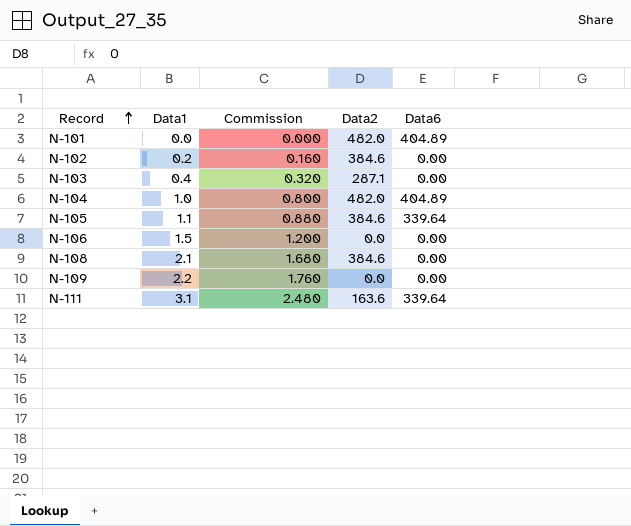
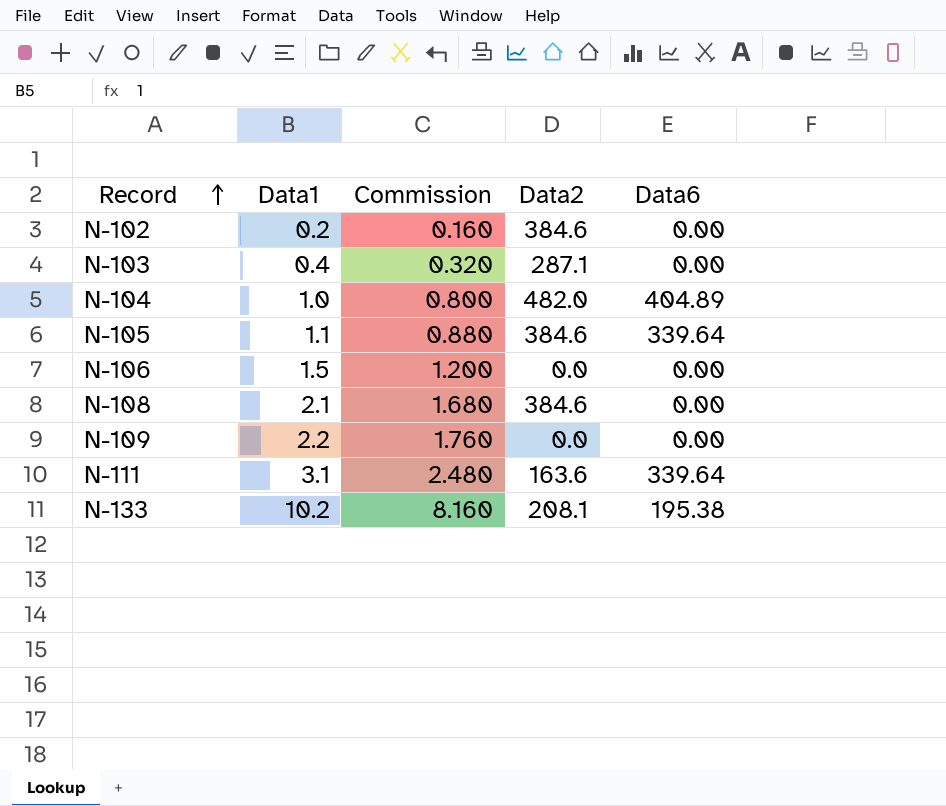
row N-101: 0.0 | 0.000 | 482.0 | 404.89 -> none
row N-133: none -> 10.2 | 8.160 | 208.1 | 195.38

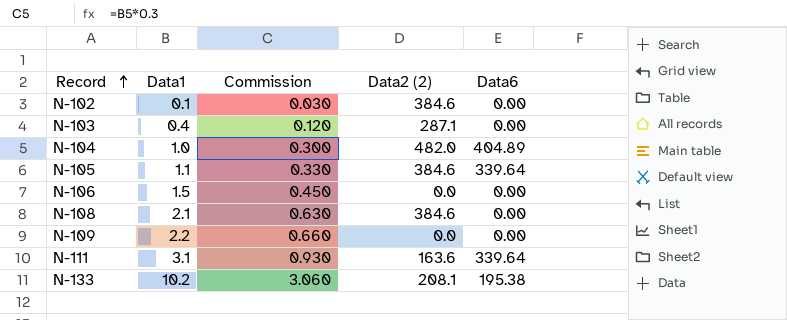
column Commission | formula: [Data1] * 0.8 -> [Data1] * 0.3
column name: Data2 -> Data2 (2)
N-102 | Data1: 0.2 -> 0.1

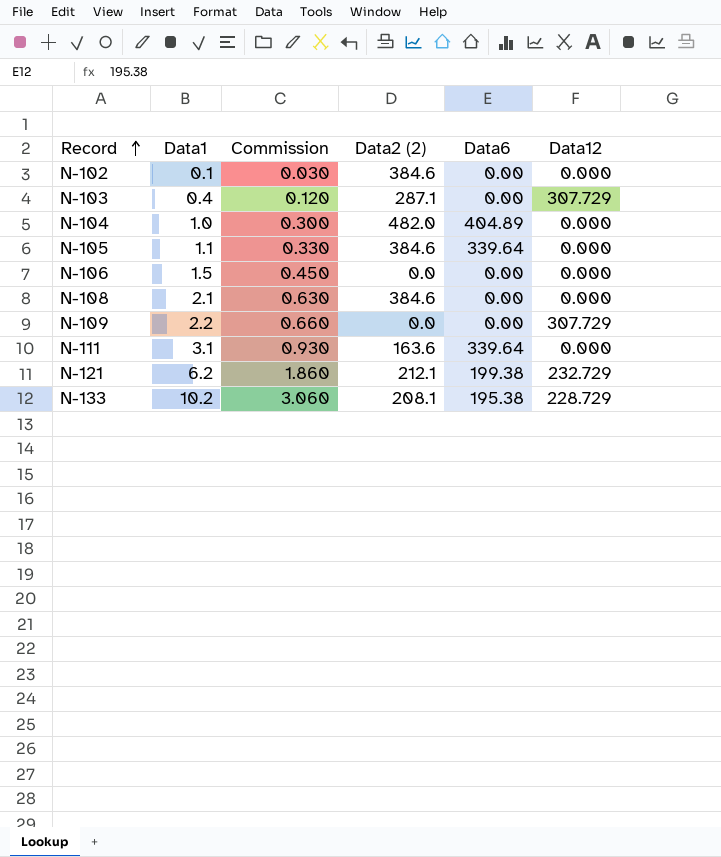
column Data12 | position: none -> 6
row N-121: none -> 6.2 | 1.860 | 212.1 | 199.38 | 232.729

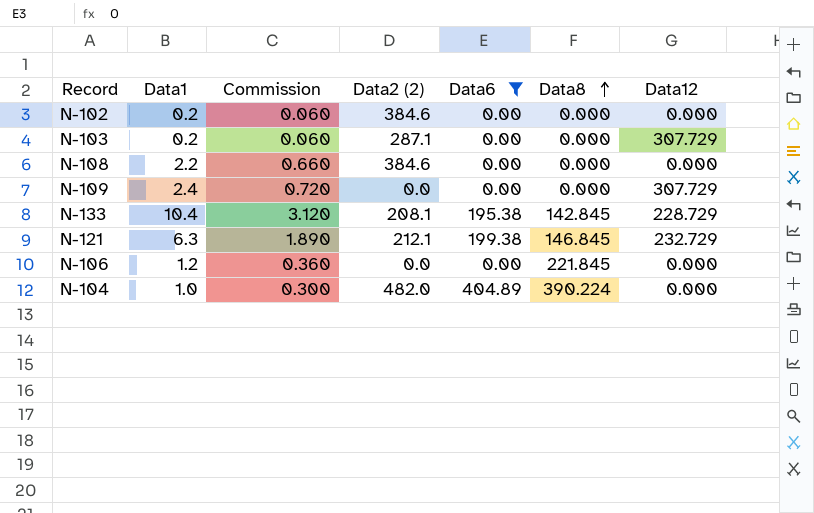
filter: none -> Data6 != 339.64
row order: Record ascending -> Data8 ascending
column Data8 | position: none -> 6
N-102 | Data1: 0.1 -> 0.2
N-102 | Commission: 0.030 -> 0.060
N-103 | Data1: 0.4 -> 0.2
N-103 | Commission: 0.120 -> 0.060
N-108 | Data1: 2.1 -> 2.2
N-108 | Commission: 0.630 -> 0.660
N-109 | Data1: 2.2 -> 2.4
N-109 | Commission: 0.660 -> 0.720
N-133 | Data1: 10.2 -> 10.4
N-133 | Commission: 3.060 -> 3.120
N-121 | Data1: 6.2 -> 6.3
N-121 | Commission: 1.860 -> 1.890
N-106 | Data1: 1.5 -> 1.2
N-106 | Commission: 0.450 -> 0.360

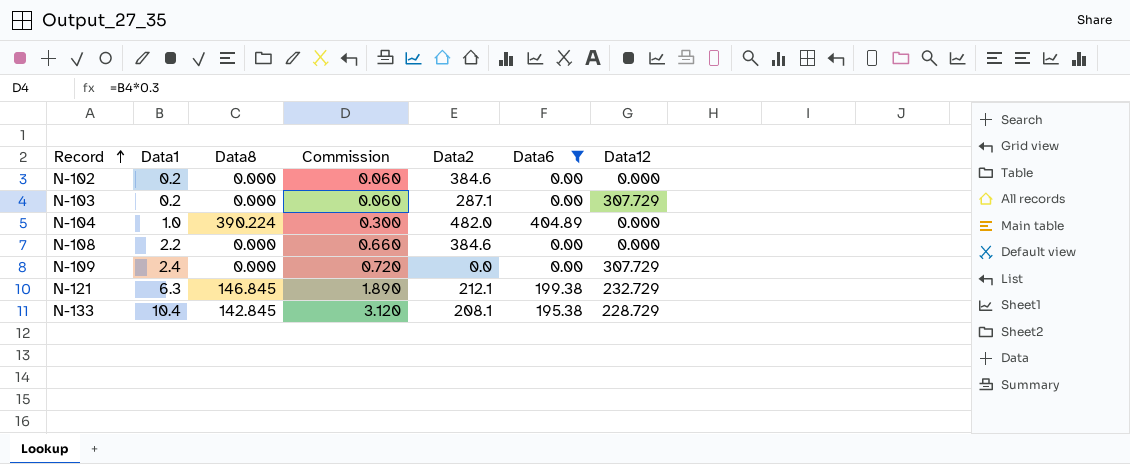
row order: Data8 ascending -> Record ascending
column Data8 | position: 6 -> 3
column name: Data2 (2) -> Data2
row N-106: 1.2 | 0.360 | 0.0 | 0.00 | 221.845 | 0.000 -> none

